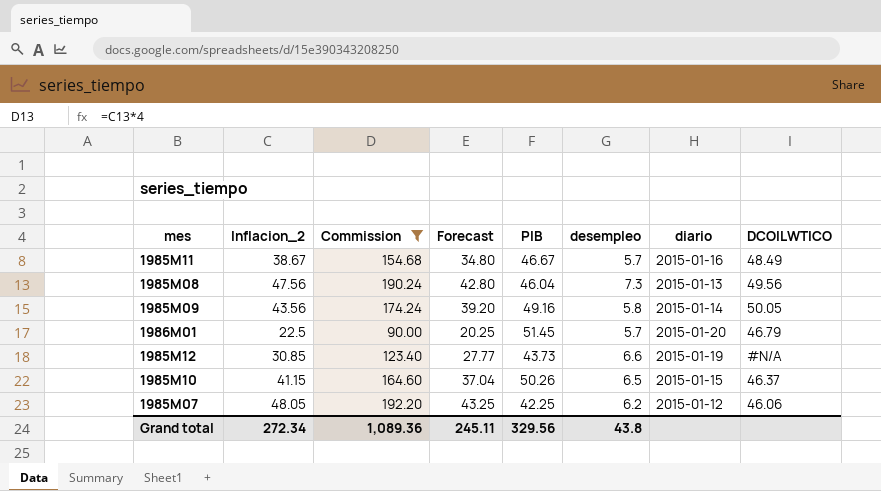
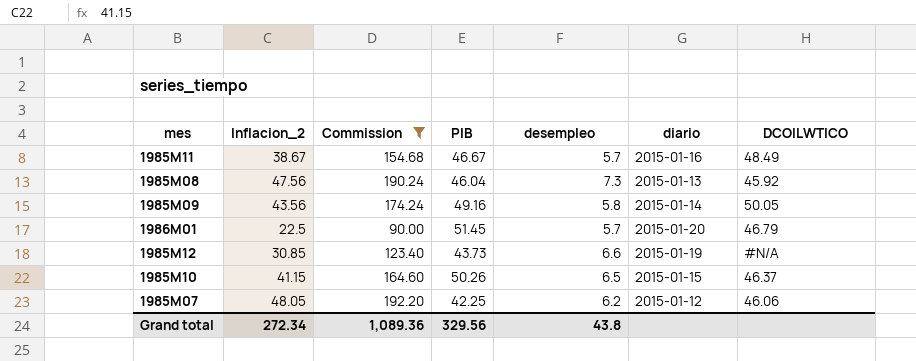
column Forecast | formula: [Inflacion_2] * 0.9 -> none
1985M08 | DCOILWTICO: 49.56 -> 45.92

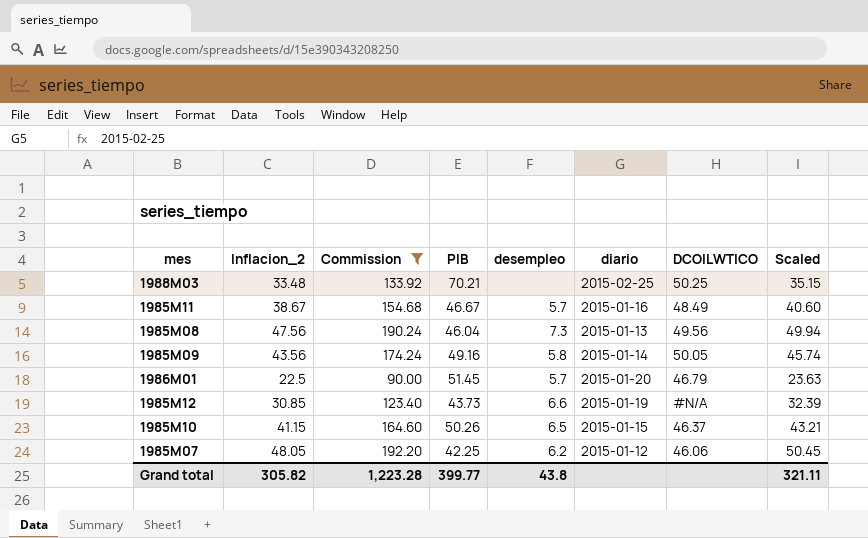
column Scaled | formula: none -> [Inflacion_2] * 1.05
row 1988M03: none -> 33.48 | 133.92 | 70.21 | none | 2015-02-25 | 50.25 | 35.15
1985M08 | DCOILWTICO: 45.92 -> 49.56
Grand total | Inflacion_2: 272.34 -> 305.82
Grand total | Commission: 1,089.36 -> 1,223.28
Grand total | PIB: 329.56 -> 399.77

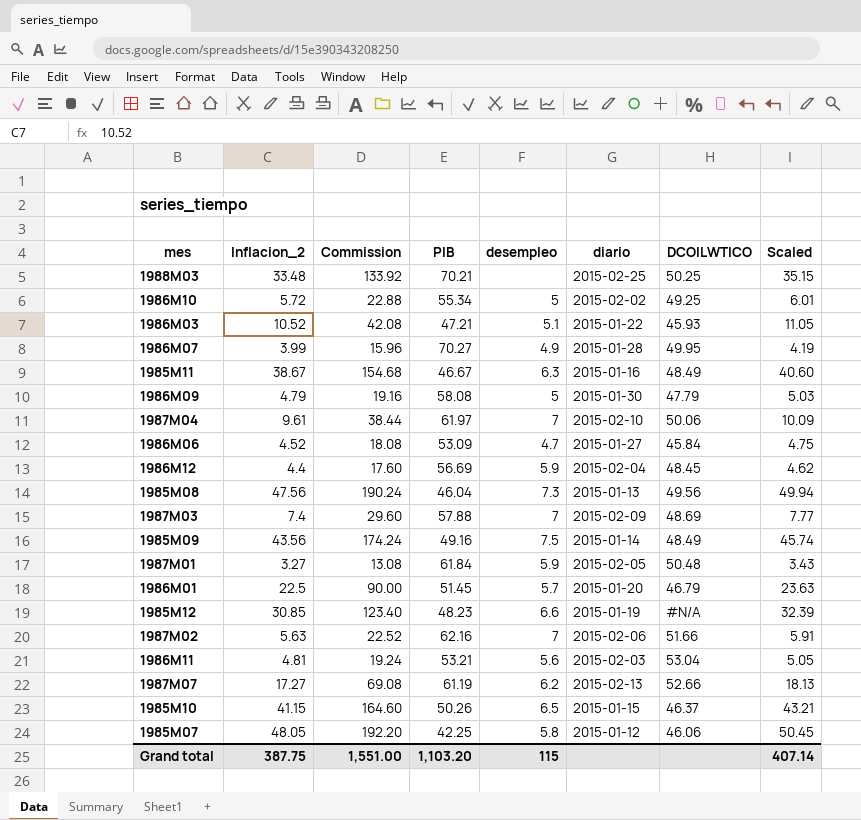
filter: Commission >= 90.00 -> none
1985M11 | desempleo: 5.7 -> 6.3
1985M09 | desempleo: 5.8 -> 7.5
1985M09 | DCOILWTICO: 50.05 -> 48.49
1985M12 | PIB: 43.73 -> 48.23
1985M07 | desempleo: 6.2 -> 5.8
Grand total | Inflacion_2: 305.82 -> 387.75
Grand total | Commission: 1,223.28 -> 1,551.00
Grand total | PIB: 399.77 -> 1,103.20
Grand total | desempleo: 43.8 -> 115
Grand total | Scaled: 321.11 -> 407.14

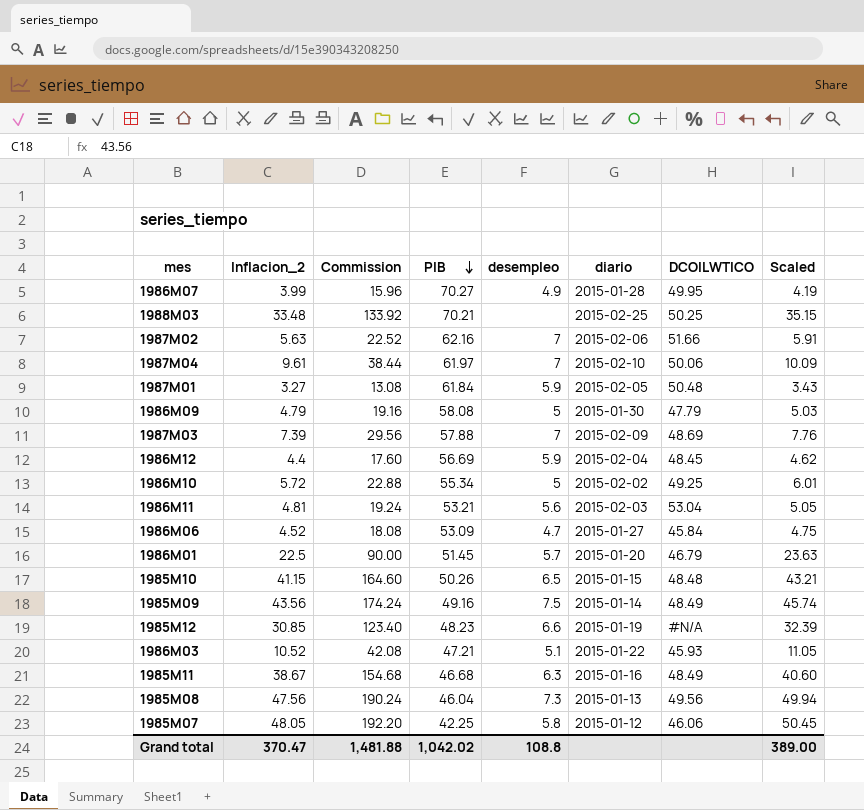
row order: none -> PIB descending
row 1987M07: 17.27 | 69.08 | 61.19 | 6.2 | 2015-02-13 | 52.66 | 18.13 -> none
1987M03 | Inflacion_2: 7.4 -> 7.39
1987M03 | Commission: 29.60 -> 29.56
1987M03 | Scaled: 7.77 -> 7.76
1985M10 | DCOILWTICO: 46.37 -> 48.48
1985M11 | PIB: 46.67 -> 46.68
Grand total | Inflacion_2: 387.75 -> 370.47
Grand total | Commission: 1,551.00 -> 1,481.88
Grand total | PIB: 1,103.20 -> 1,042.02
Grand total | desempleo: 115 -> 108.8
Grand total | Scaled: 407.14 -> 389.00

